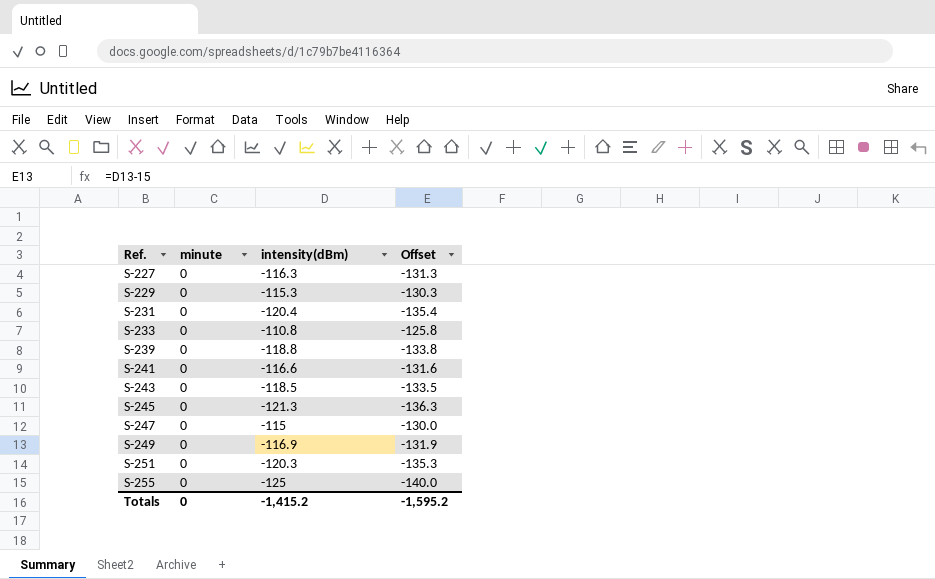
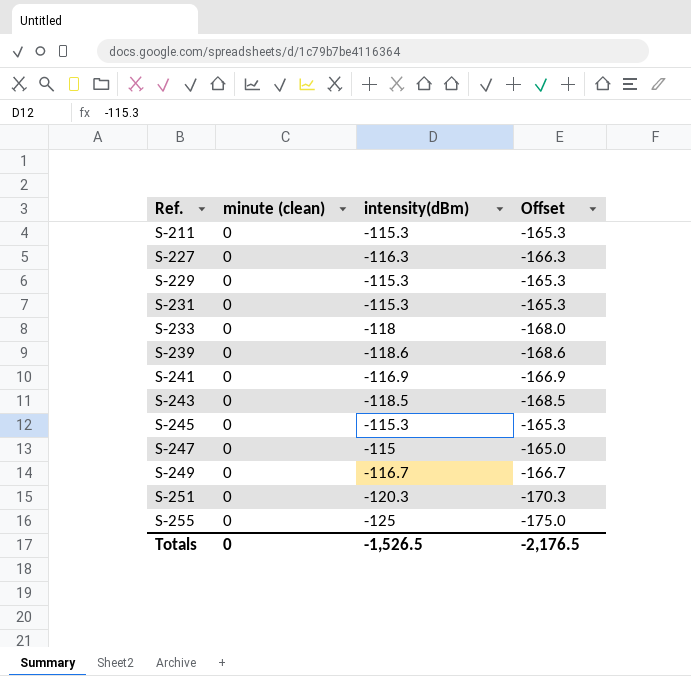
column name: minute -> minute (clean)
column Offset | formula: [intensity(dBm)] - 15 -> [intensity(dBm)] - 50
row S-211: none -> 0 | -115.3 | -165.3
S-231 | intensity(dBm): -120.4 -> -115.3
S-233 | intensity(dBm): -110.8 -> -118
S-239 | intensity(dBm): -118.8 -> -118.6
S-241 | intensity(dBm): -116.6 -> -116.9
S-245 | intensity(dBm): -121.3 -> -115.3
S-249 | intensity(dBm): -116.9 -> -116.7
Totals | intensity(dBm): -1,415.2 -> -1,526.5
Totals | Offset: -1,595.2 -> -2,176.5

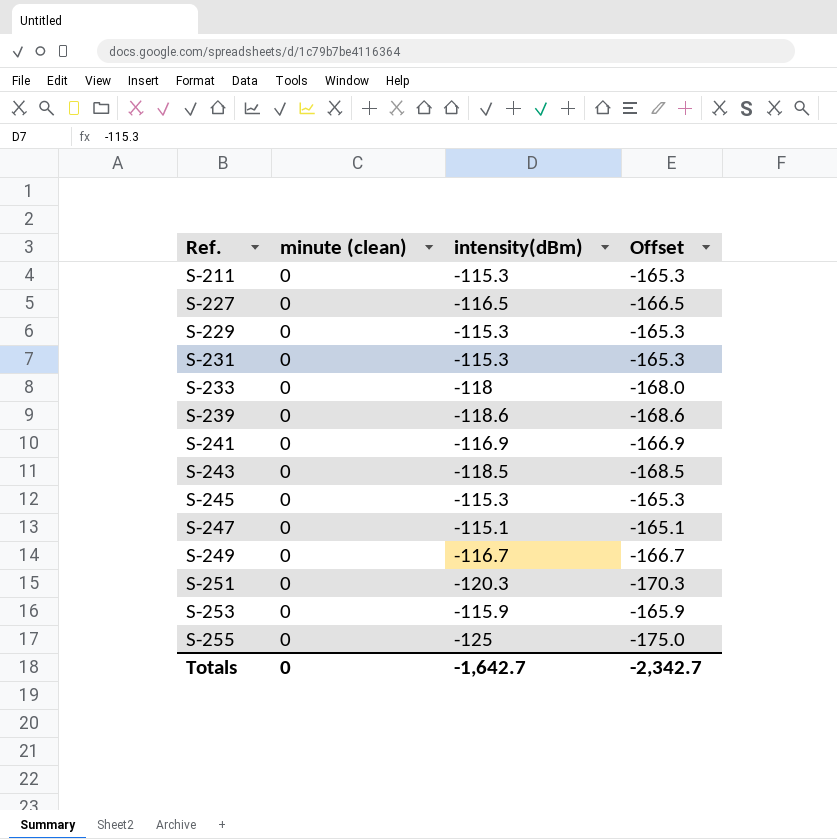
S-227 | intensity(dBm): -116.3 -> -116.5
S-227 | Offset: -166.3 -> -166.5
S-247 | intensity(dBm): -115 -> -115.1
S-247 | Offset: -165.0 -> -165.1
row S-253: none -> 0 | -115.9 | -165.9
Totals | intensity(dBm): -1,526.5 -> -1,642.7
Totals | Offset: -2,176.5 -> -2,342.7

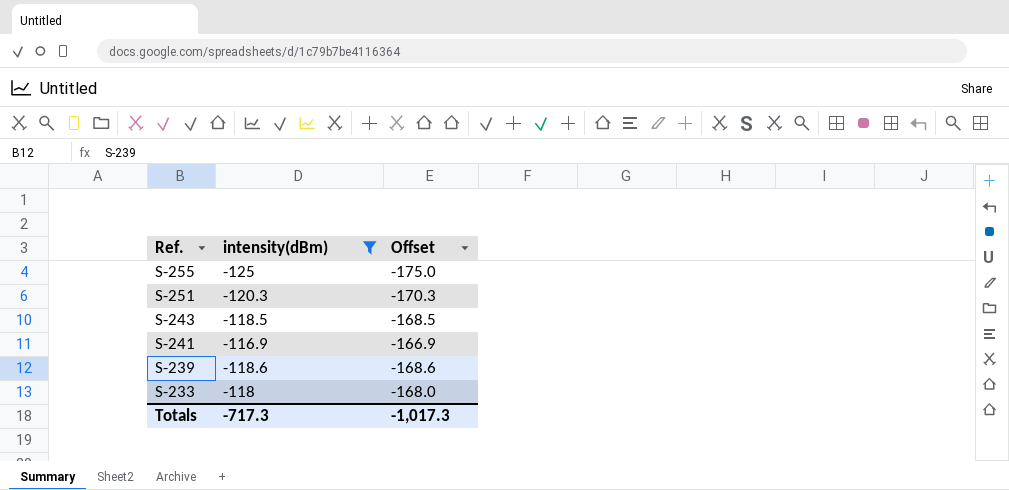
filter: none -> intensity(dBm) <= -116.9
row order: Ref. ascending -> Ref. descending
column minute (clean) | position: 2 -> none
Totals | intensity(dBm): -1,642.7 -> -717.3
Totals | Offset: -2,342.7 -> -1,017.3

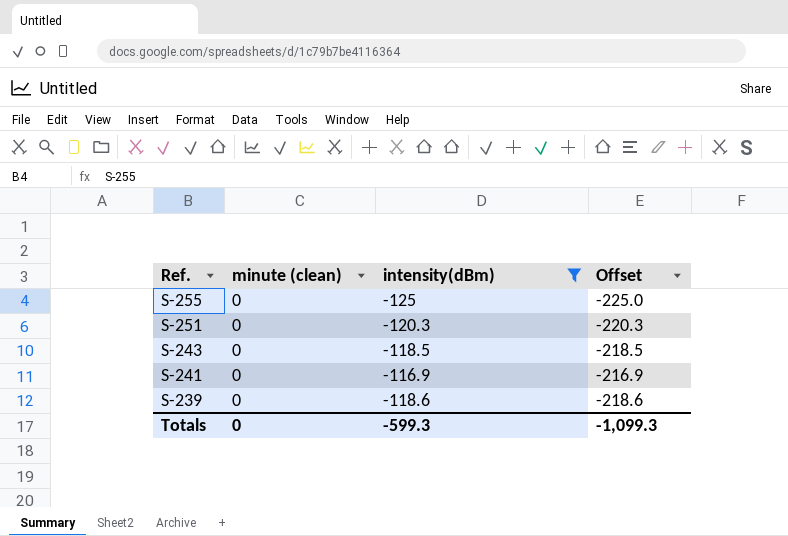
column minute (clean) | position: none -> 2
column Offset | formula: [intensity(dBm)] - 50 -> [intensity(dBm)] - 100
row S-233: -118 | -168.0 -> none
Totals | intensity(dBm): -717.3 -> -599.3
Totals | Offset: -1,017.3 -> -1,099.3

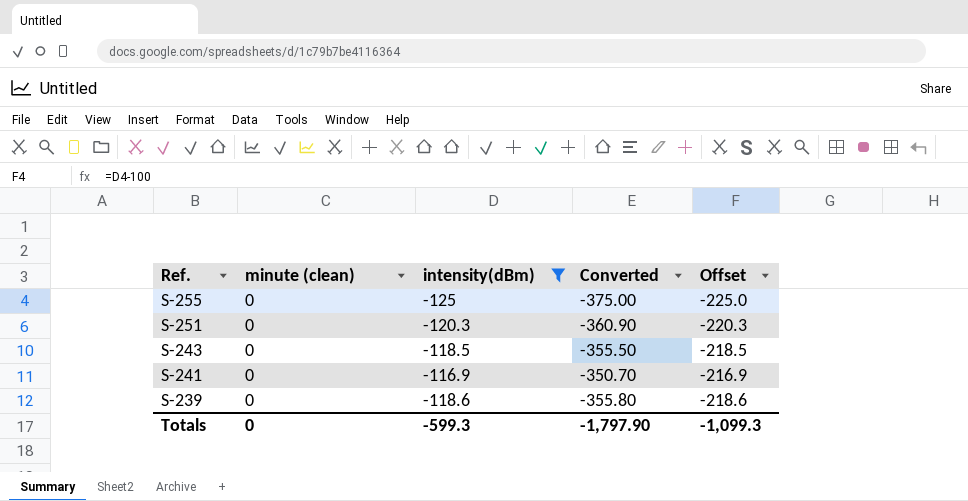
column Converted | formula: none -> [intensity(dBm)] * 3

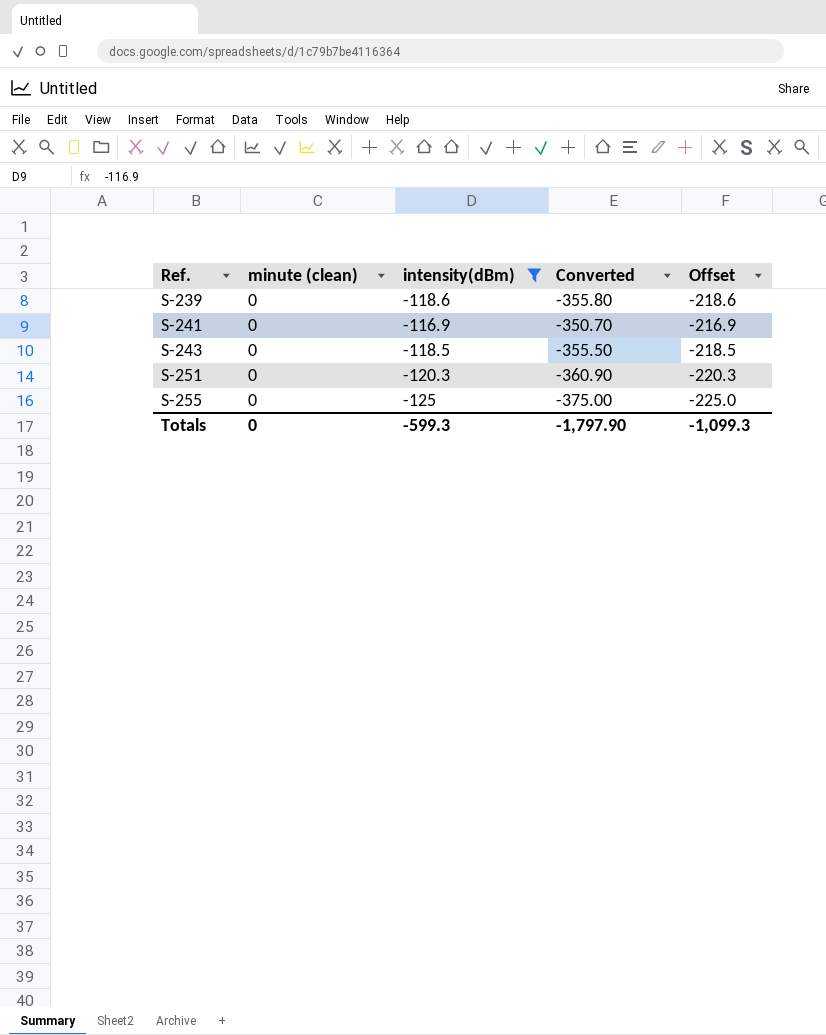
row order: Ref. descending -> Ref. ascending

